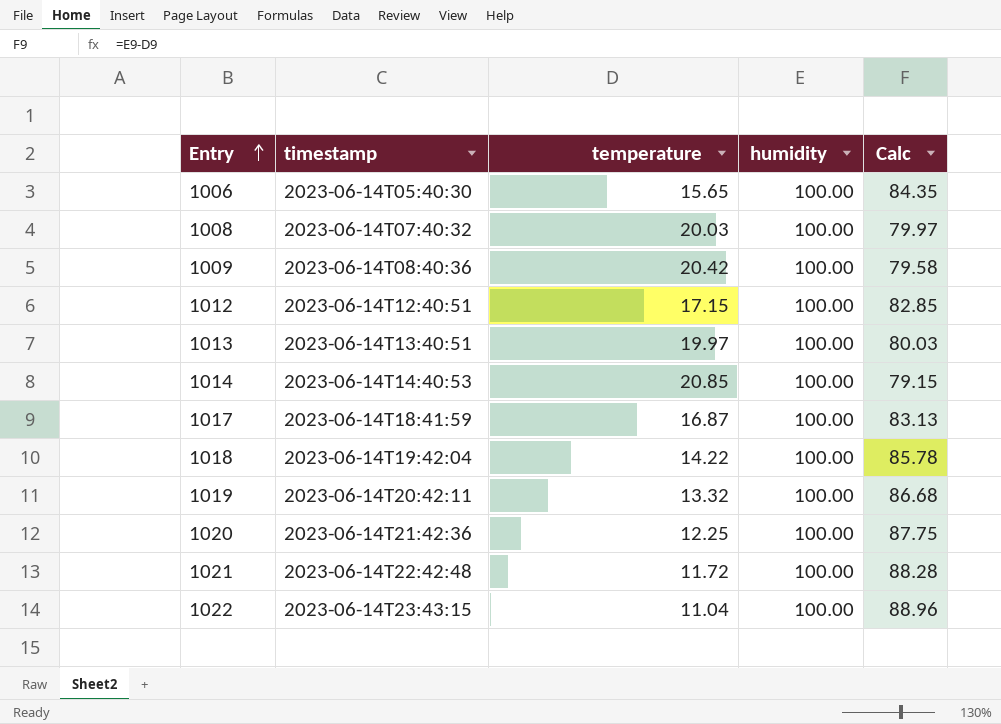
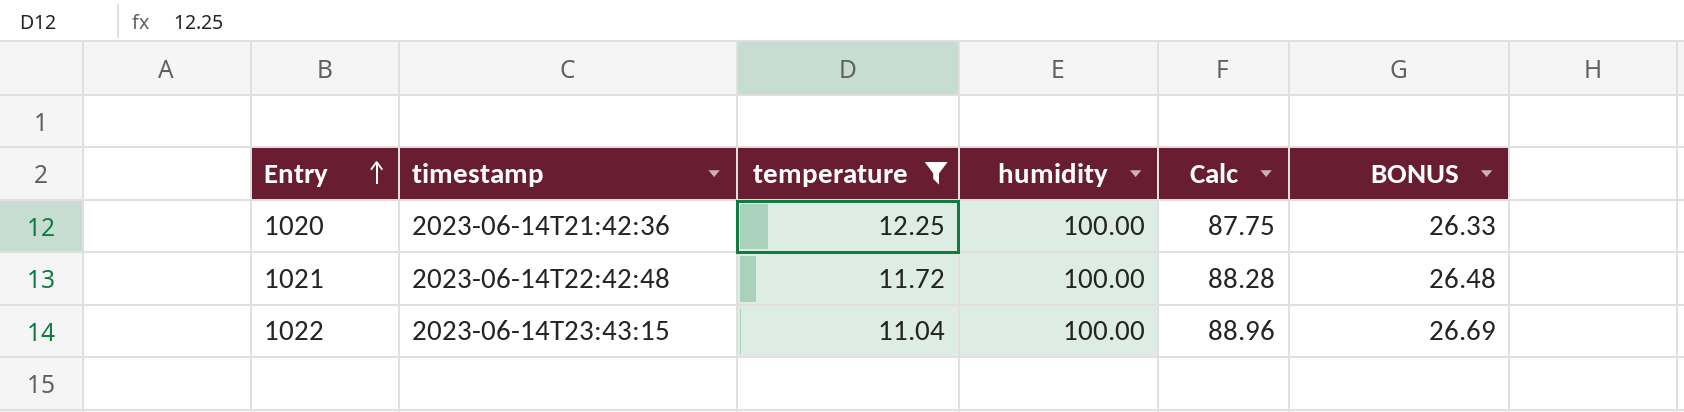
filter: none -> temperature <= 12.25
column BONUS | formula: none -> [Calc] * 0.3

